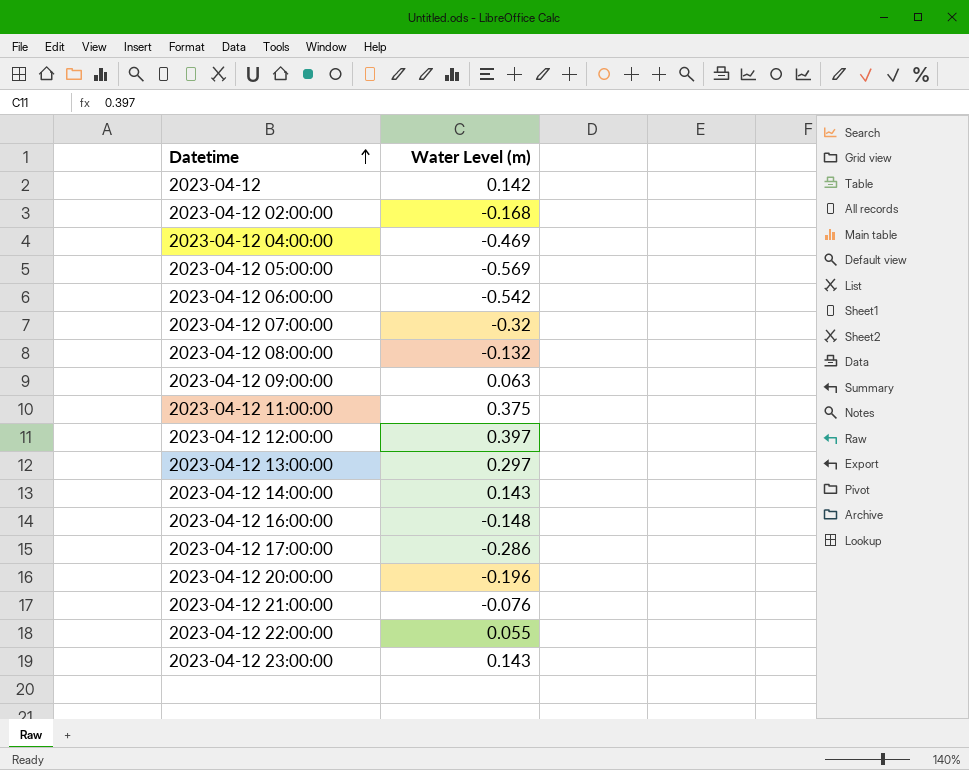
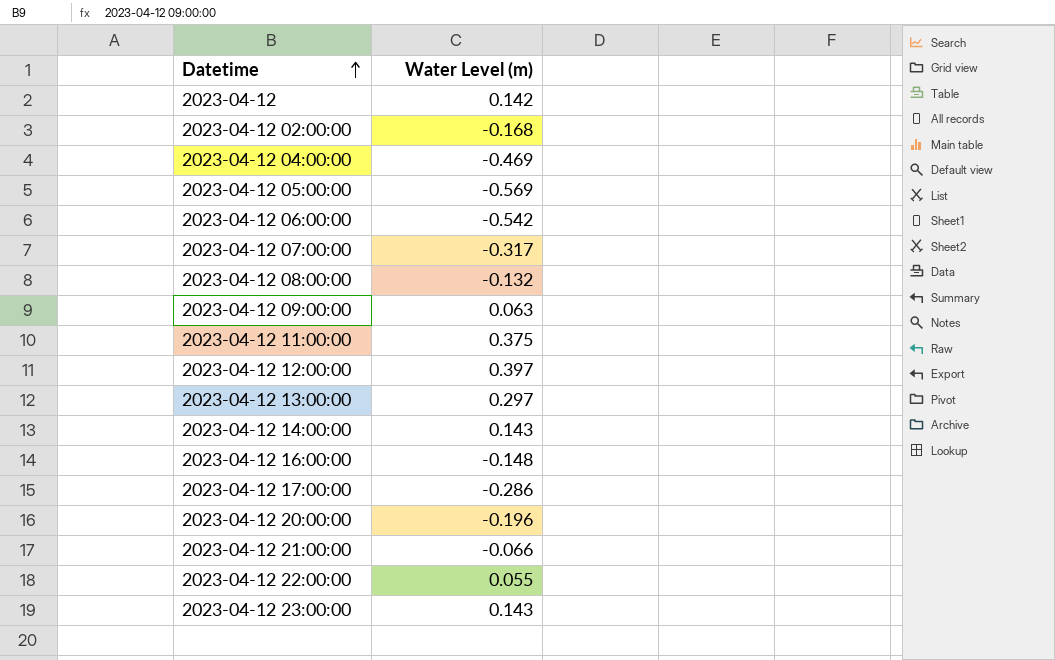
2023-04-12 07:00:00 | Water Level (m): -0.32 -> -0.317
2023-04-12 21:00:00 | Water Level (m): -0.076 -> -0.066

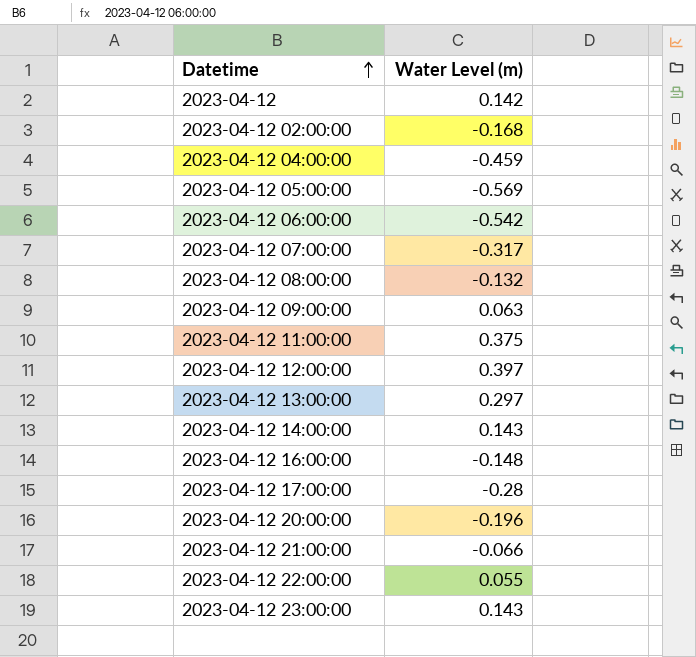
2023-04-12 04:00:00 | Water Level (m): -0.469 -> -0.459
2023-04-12 17:00:00 | Water Level (m): -0.286 -> -0.28

